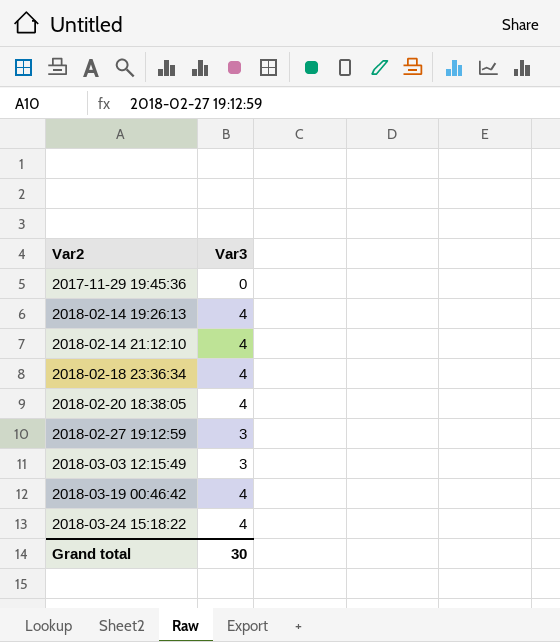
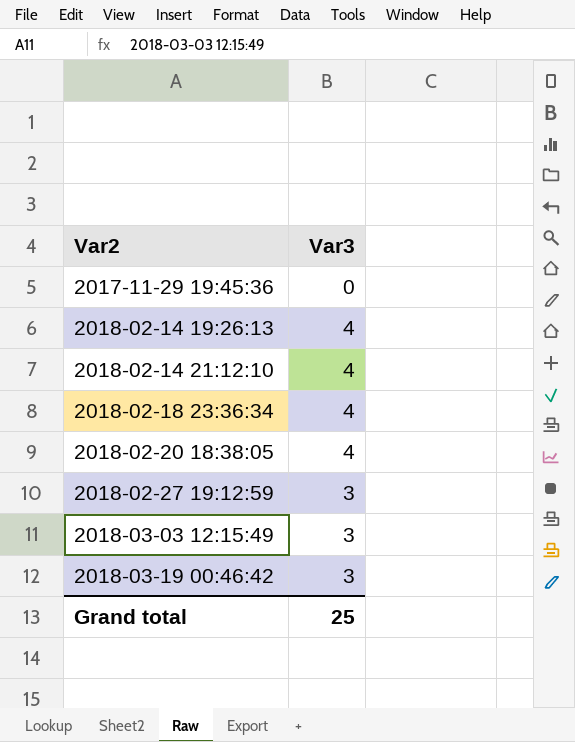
row 2018-03-24 15:18:22: 4 -> none
2018-03-19 00:46:42 | Var3: 4 -> 3
Grand total | Var3: 30 -> 25

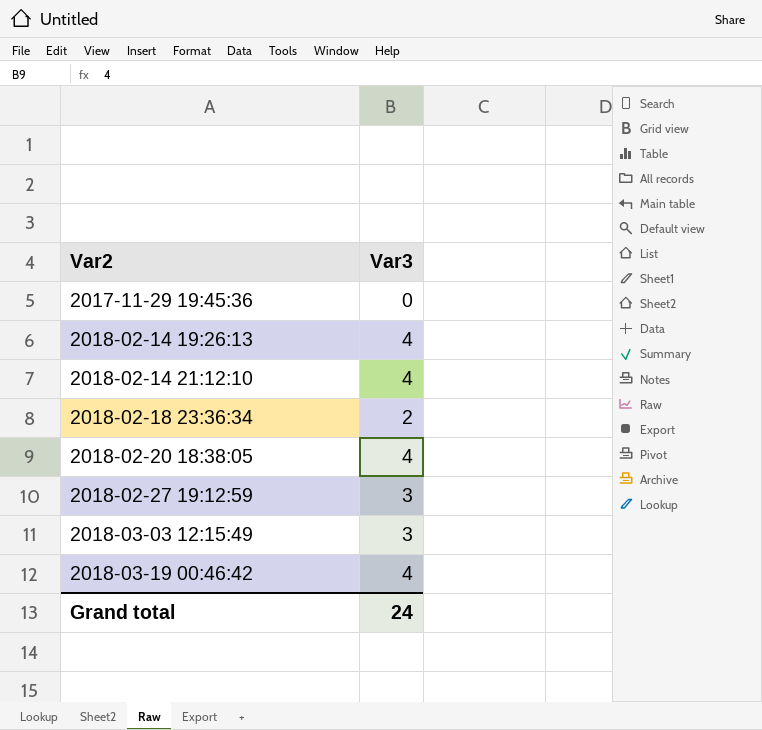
2018-02-18 23:36:34 | Var3: 4 -> 2
2018-03-19 00:46:42 | Var3: 3 -> 4
Grand total | Var3: 25 -> 24

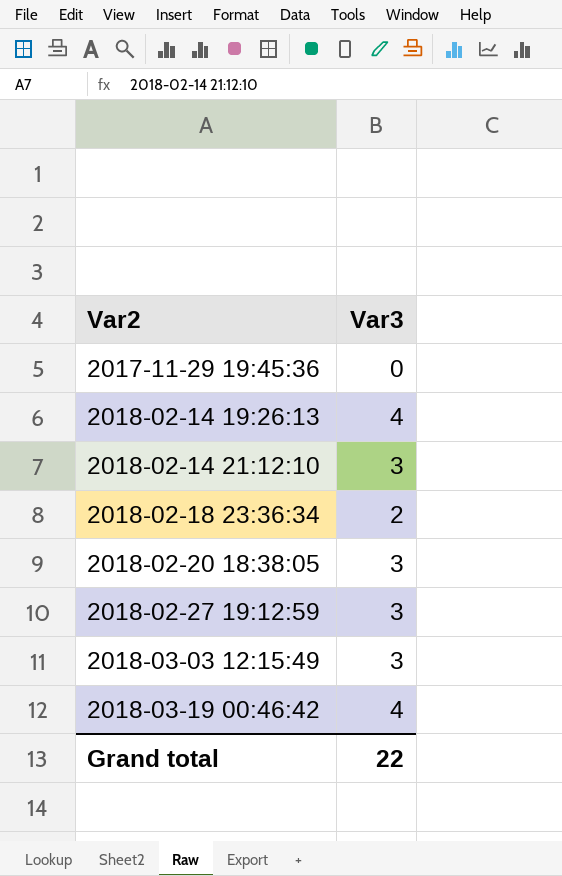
2018-02-14 21:12:10 | Var3: 4 -> 3
2018-02-20 18:38:05 | Var3: 4 -> 3
Grand total | Var3: 24 -> 22

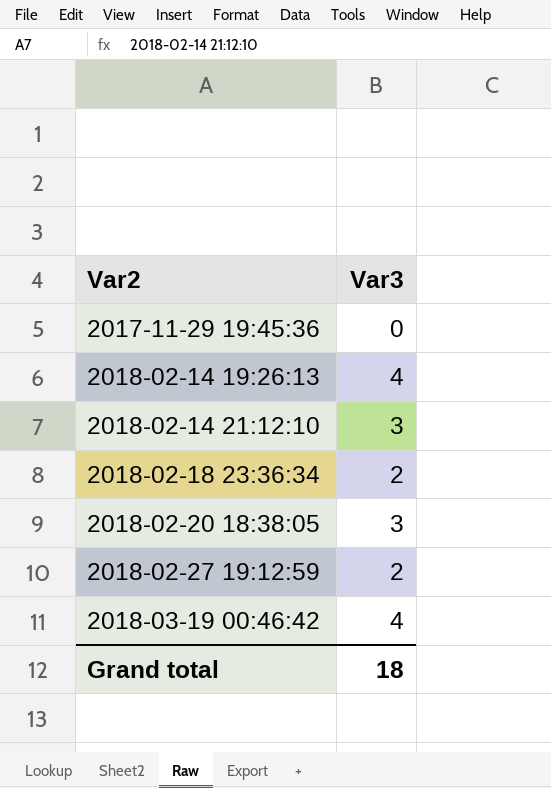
row 2018-03-03 12:15:49: 3 -> none
2018-02-27 19:12:59 | Var3: 3 -> 2
Grand total | Var3: 22 -> 18

